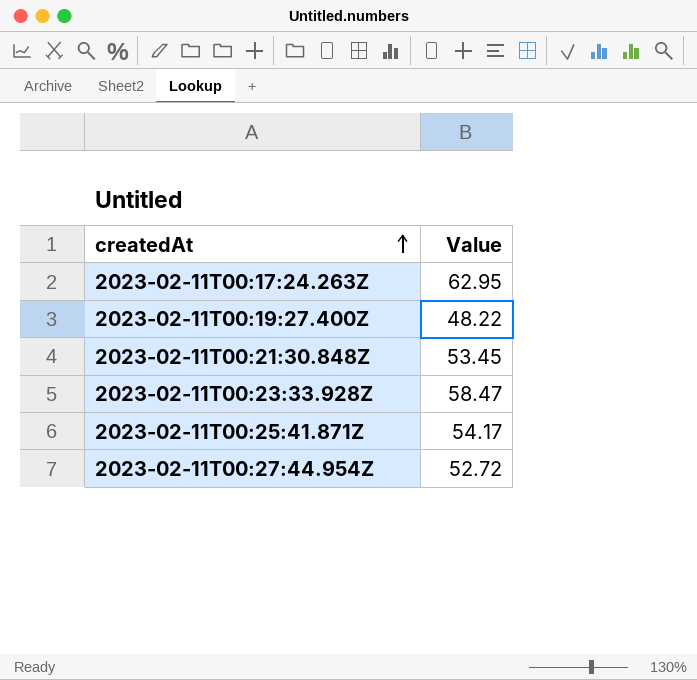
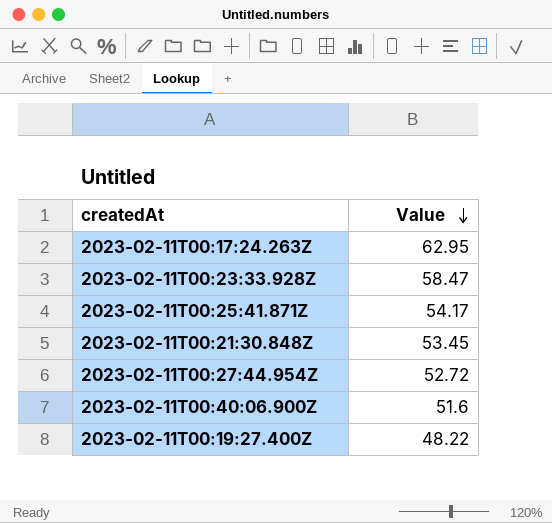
row order: createdAt ascending -> Value descending
row 2023-02-11T00:40:06.900Z: none -> 51.6

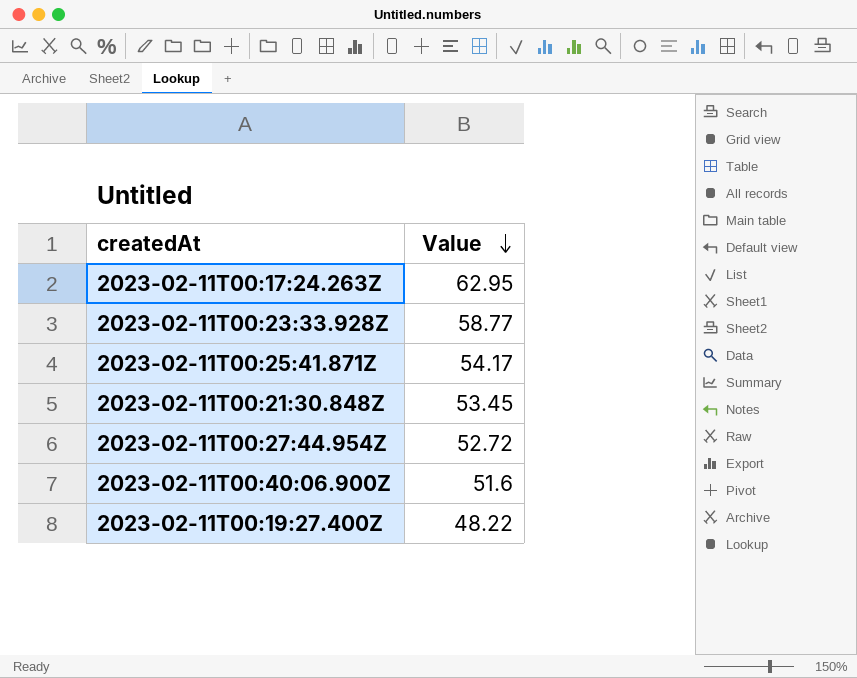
2023-02-11T00:23:33.928Z | Value: 58.47 -> 58.77

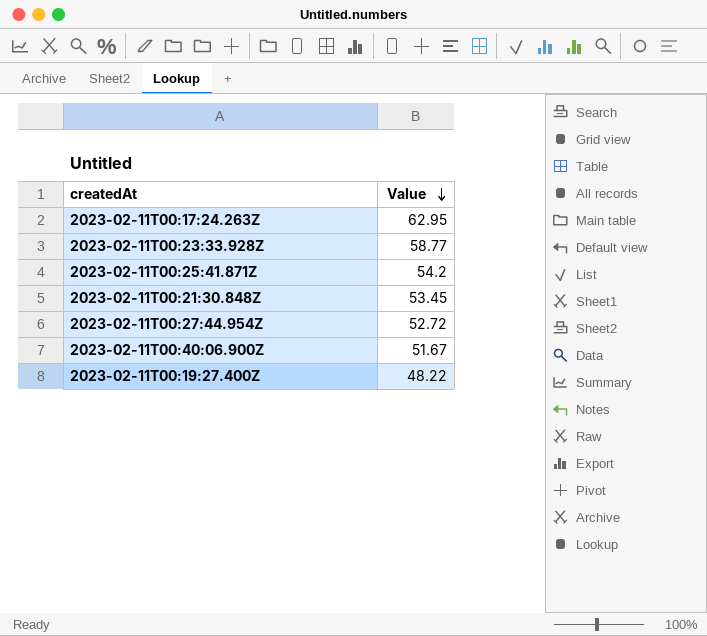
2023-02-11T00:25:41.871Z | Value: 54.17 -> 54.2
2023-02-11T00:40:06.900Z | Value: 51.6 -> 51.67

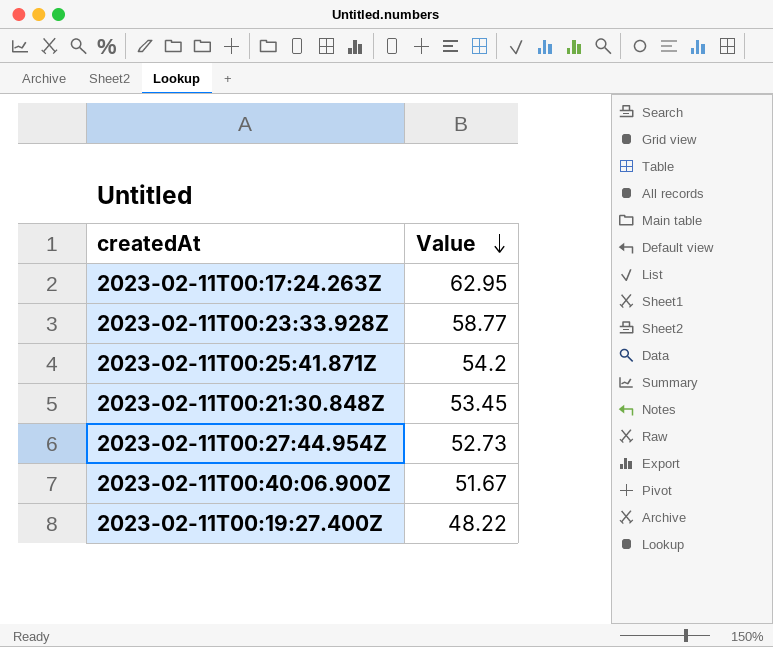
2023-02-11T00:27:44.954Z | Value: 52.72 -> 52.73

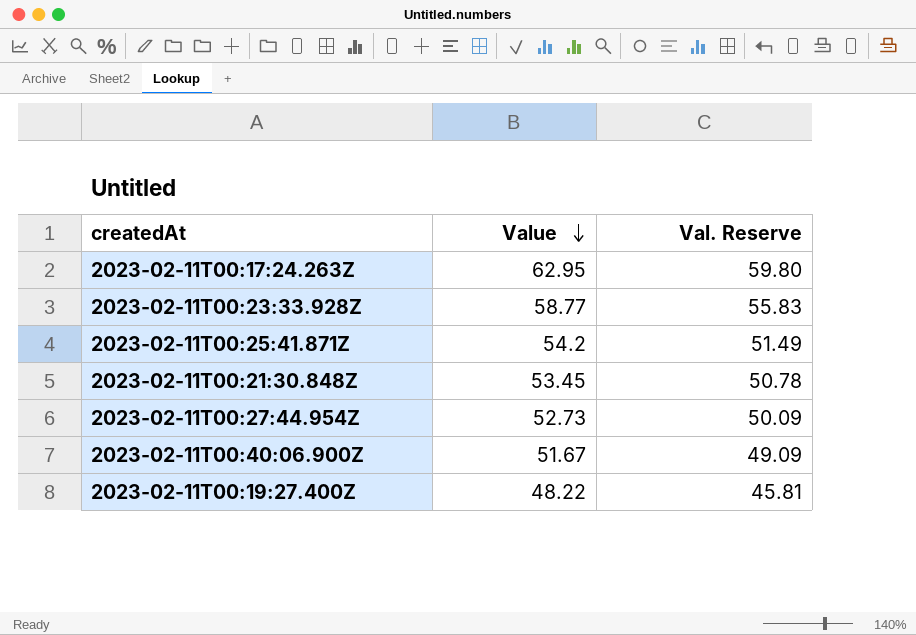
column Val. Reserve | formula: none -> [Value] * 0.95

